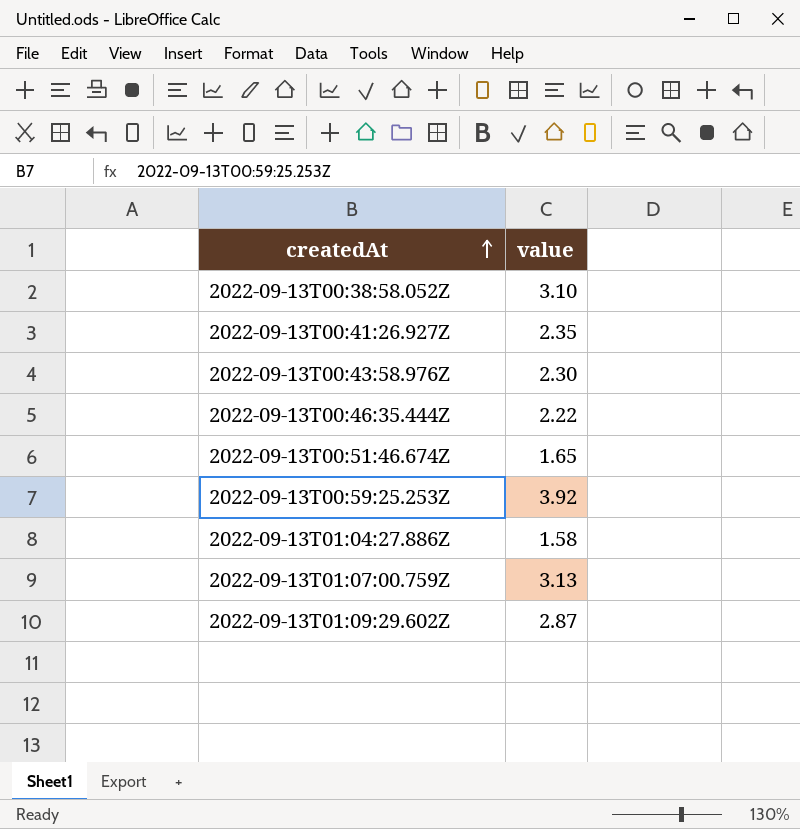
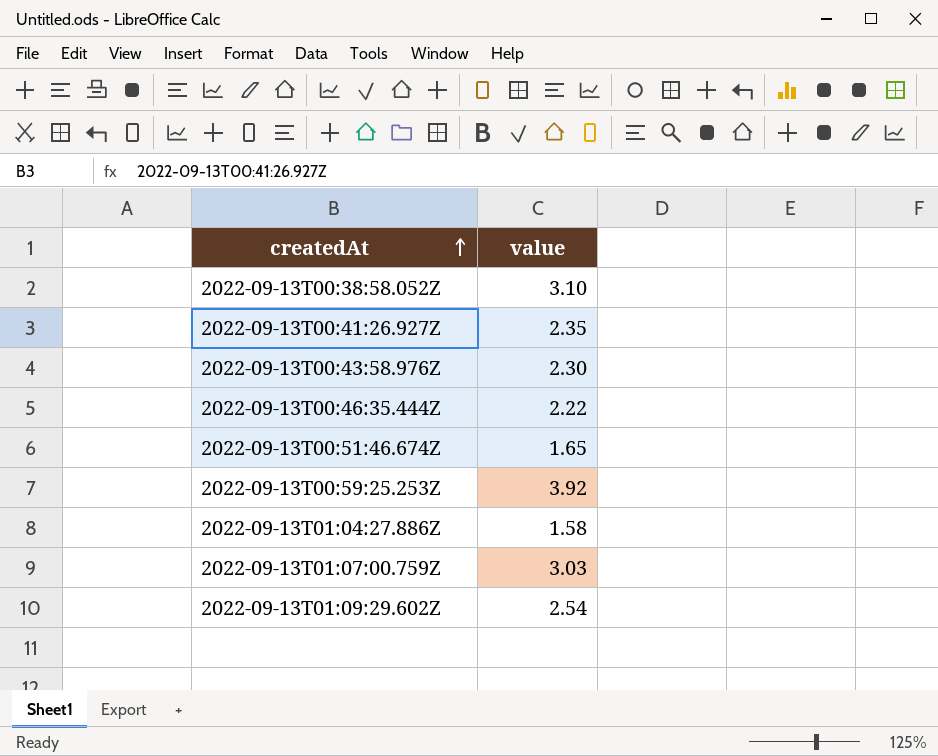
2022-09-13T01:07:00.759Z | value: 3.13 -> 3.03
2022-09-13T01:09:29.602Z | value: 2.87 -> 2.54

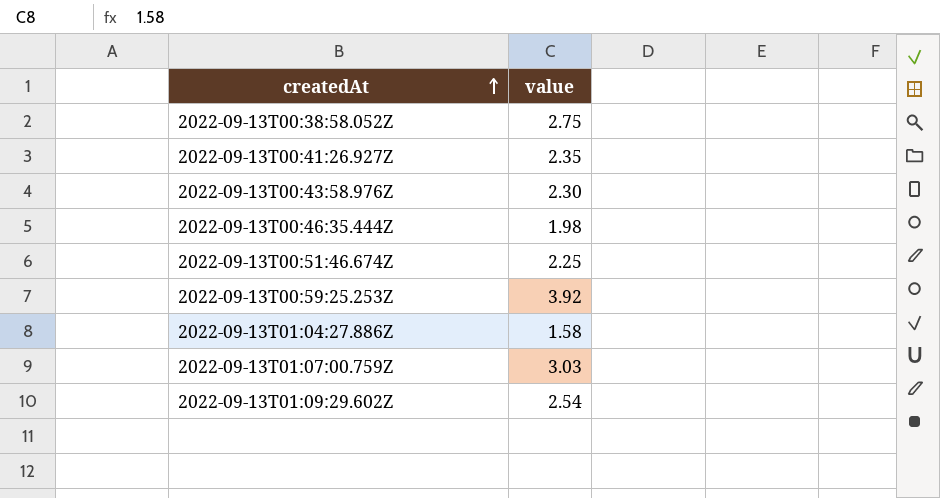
2022-09-13T00:38:58.052Z | value: 3.10 -> 2.75
2022-09-13T00:46:35.444Z | value: 2.22 -> 1.98
2022-09-13T00:51:46.674Z | value: 1.65 -> 2.25

